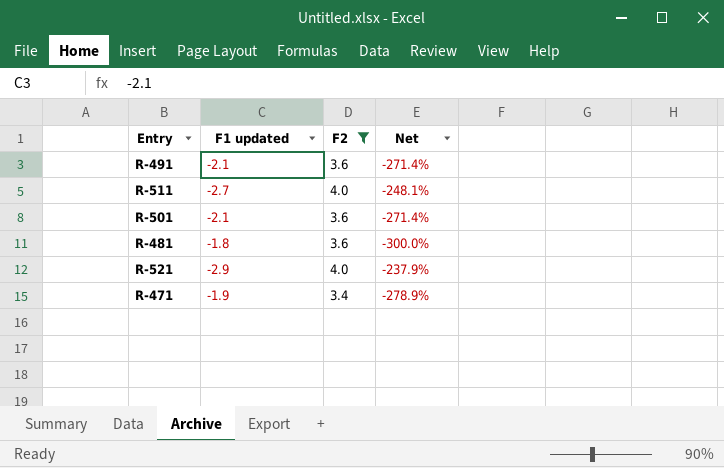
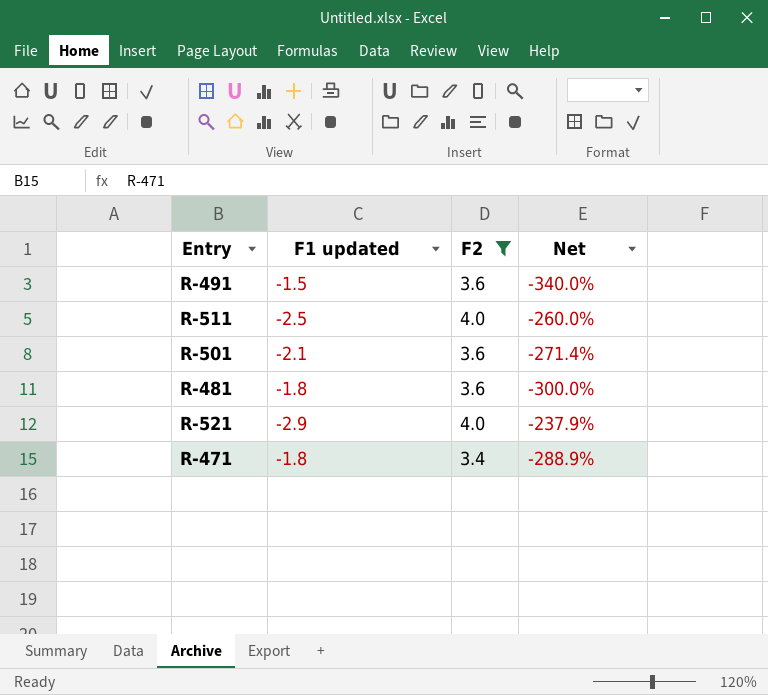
R-491 | F1 updated: -2.1 -> -1.5
R-491 | Net: -271.4% -> -340.0%
R-511 | F1 updated: -2.7 -> -2.5
R-511 | Net: -248.1% -> -260.0%
R-471 | F1 updated: -1.9 -> -1.8
R-471 | Net: -278.9% -> -288.9%

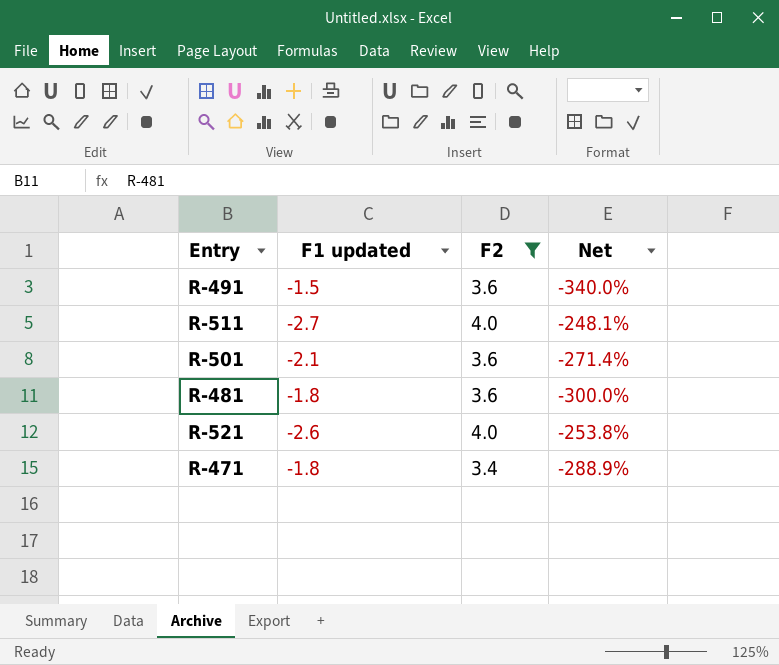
R-511 | F1 updated: -2.5 -> -2.7
R-511 | Net: -260.0% -> -248.1%
R-521 | F1 updated: -2.9 -> -2.6
R-521 | Net: -237.9% -> -253.8%

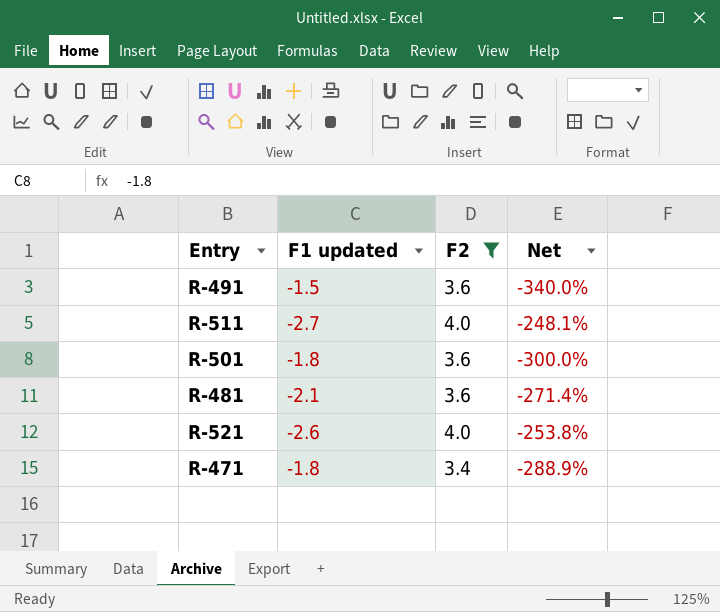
R-501 | F1 updated: -2.1 -> -1.8
R-501 | Net: -271.4% -> -300.0%
R-481 | F1 updated: -1.8 -> -2.1
R-481 | Net: -300.0% -> -271.4%

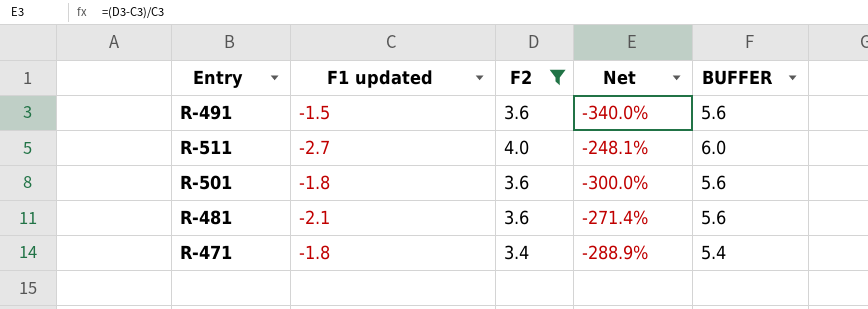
column BUFFER | formula: none -> [F2] + 2
row R-521: -2.6 | 4.0 | -253.8% -> none

